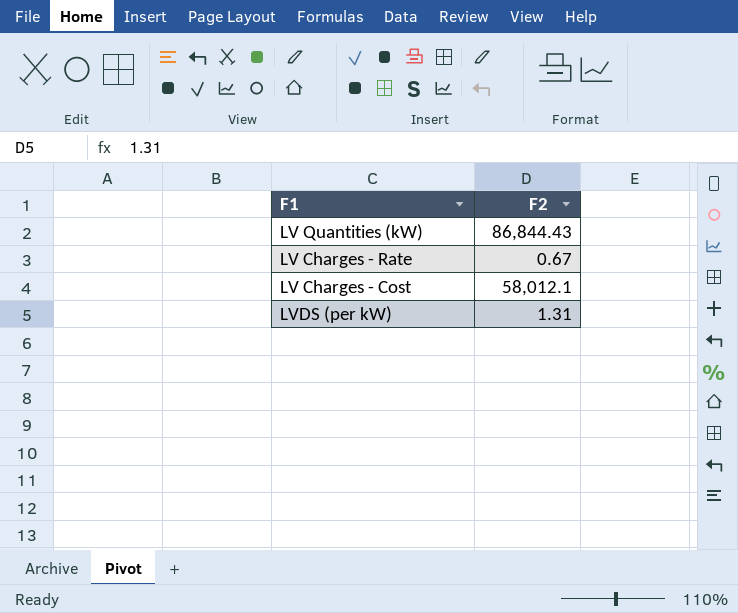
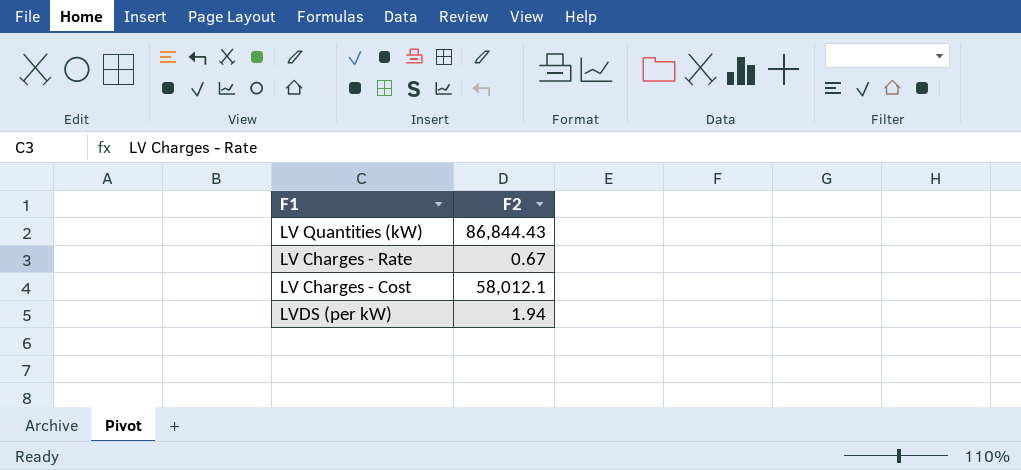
LVDS (per kW) | F2: 1.31 -> 1.94

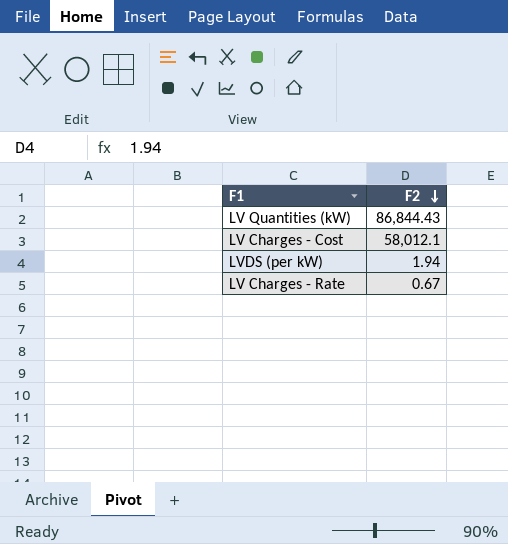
row order: none -> F2 descending

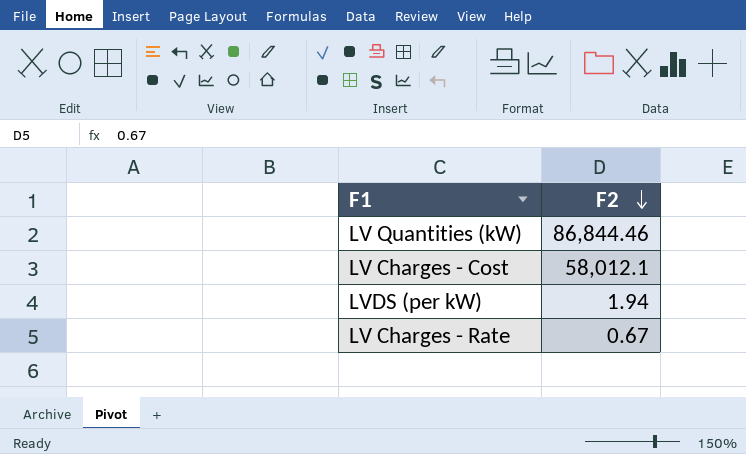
LV Quantities (kW) | F2: 86,844.43 -> 86,844.46

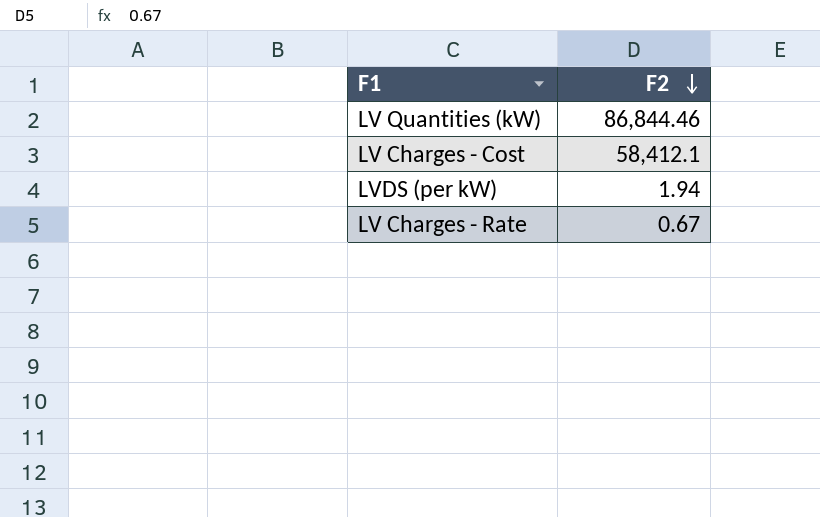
LV Charges - Cost | F2: 58,012.1 -> 58,412.1

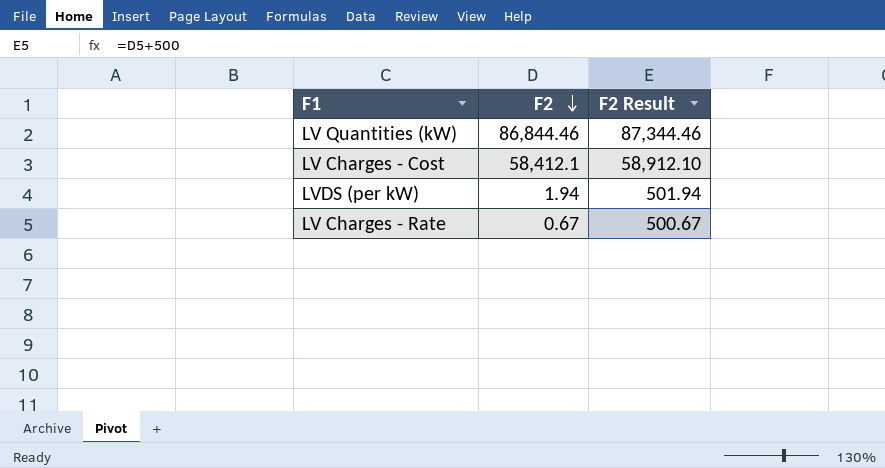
column F2 Result | formula: none -> [F2] + 500

